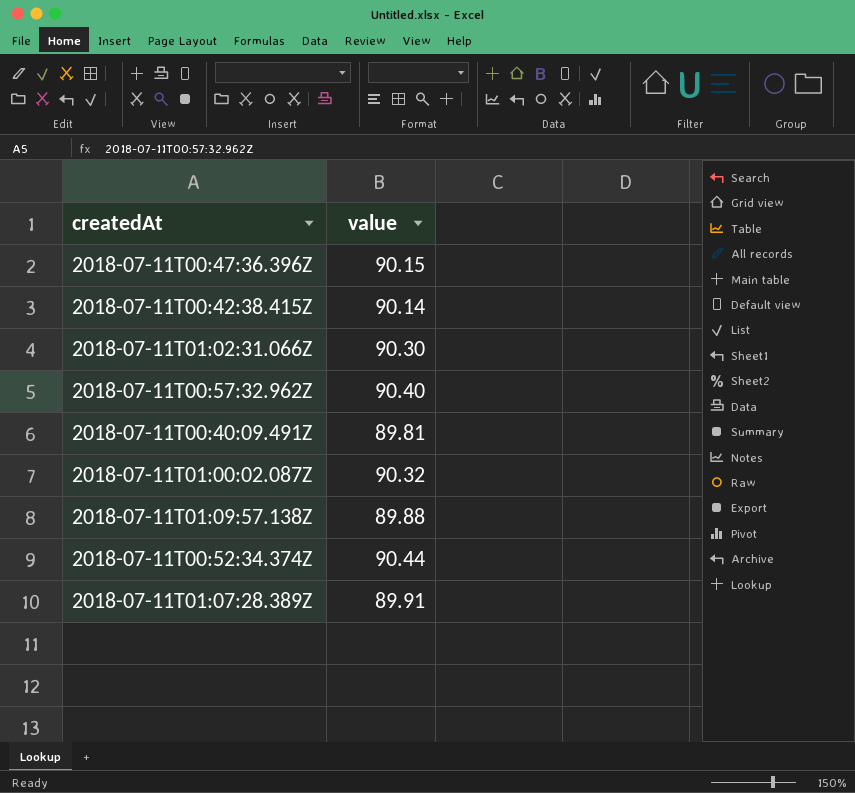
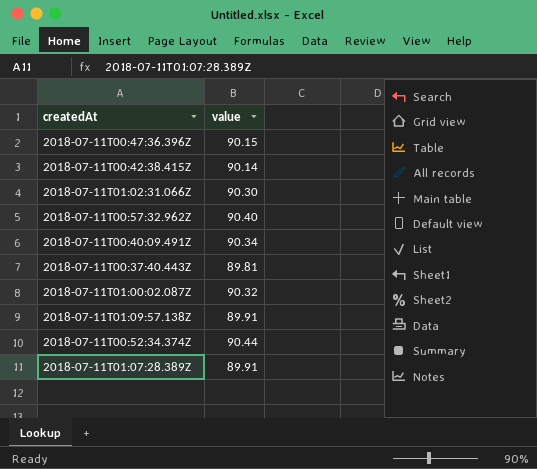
2018-07-11T00:40:09.491Z | value: 89.81 -> 90.34
row 2018-07-11T00:37:40.443Z: none -> 89.81
2018-07-11T01:09:57.138Z | value: 89.88 -> 89.91

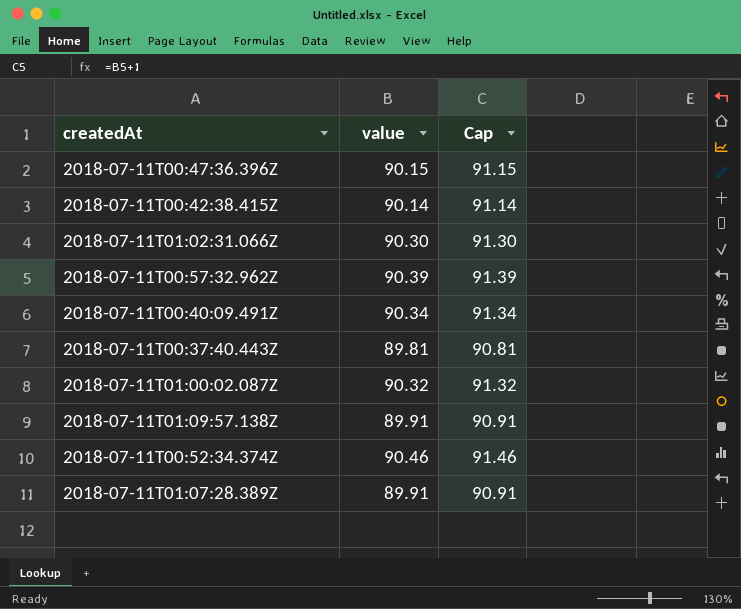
column Cap | formula: none -> [value] + 1
2018-07-11T00:57:32.962Z | value: 90.40 -> 90.39
2018-07-11T00:52:34.374Z | value: 90.44 -> 90.46

